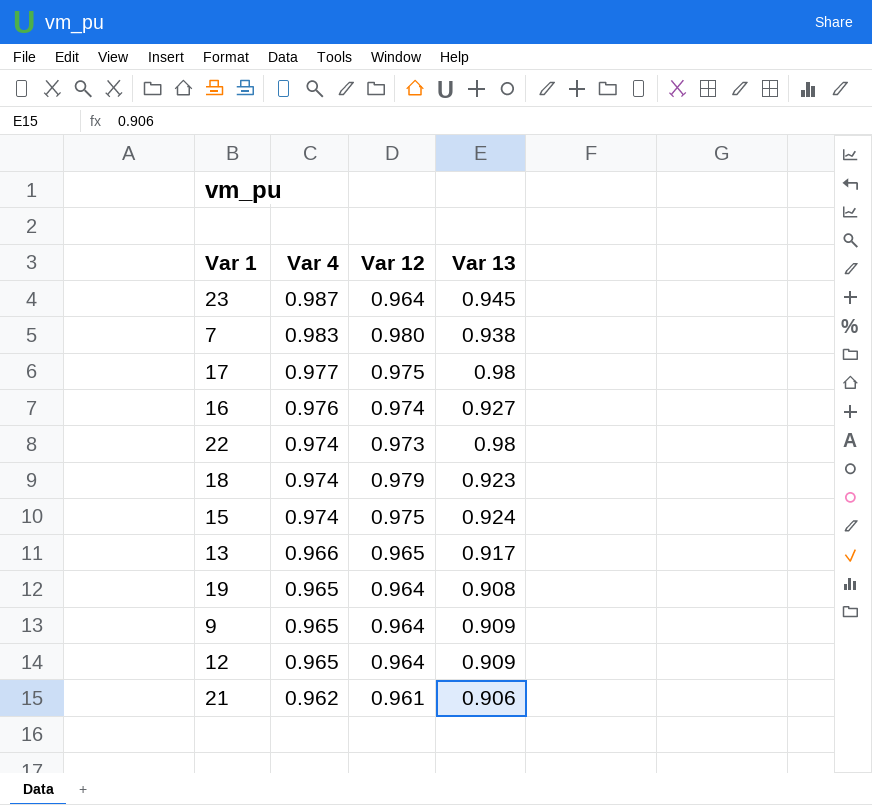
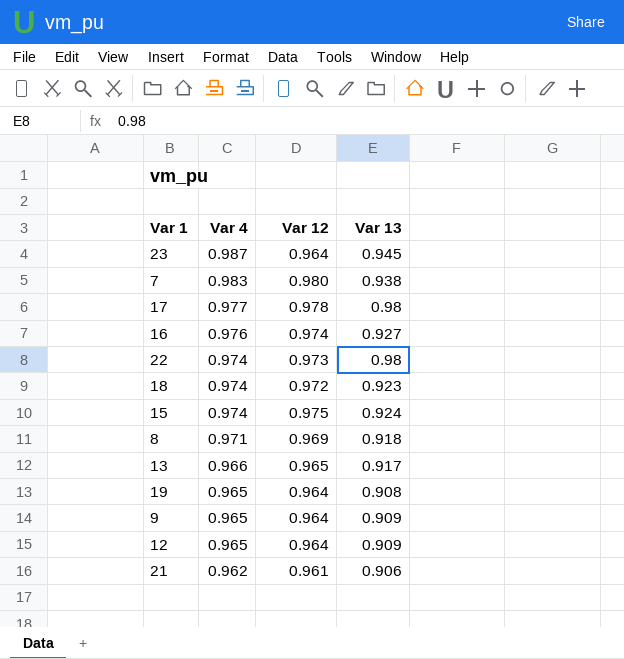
17 | Var 12: 0.975 -> 0.978
18 | Var 12: 0.979 -> 0.972
row 8: none -> 0.971 | 0.969 | 0.918

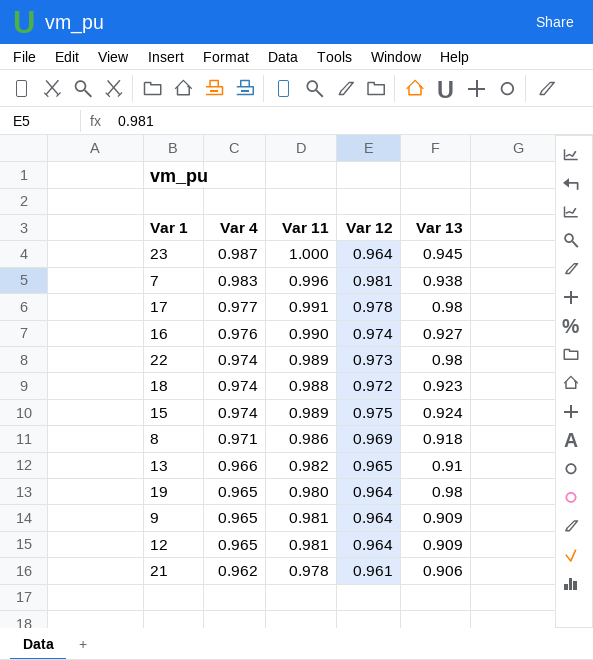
column Var 11 | position: none -> 3
7 | Var 12: 0.980 -> 0.981
13 | Var 13: 0.917 -> 0.91
19 | Var 13: 0.908 -> 0.98

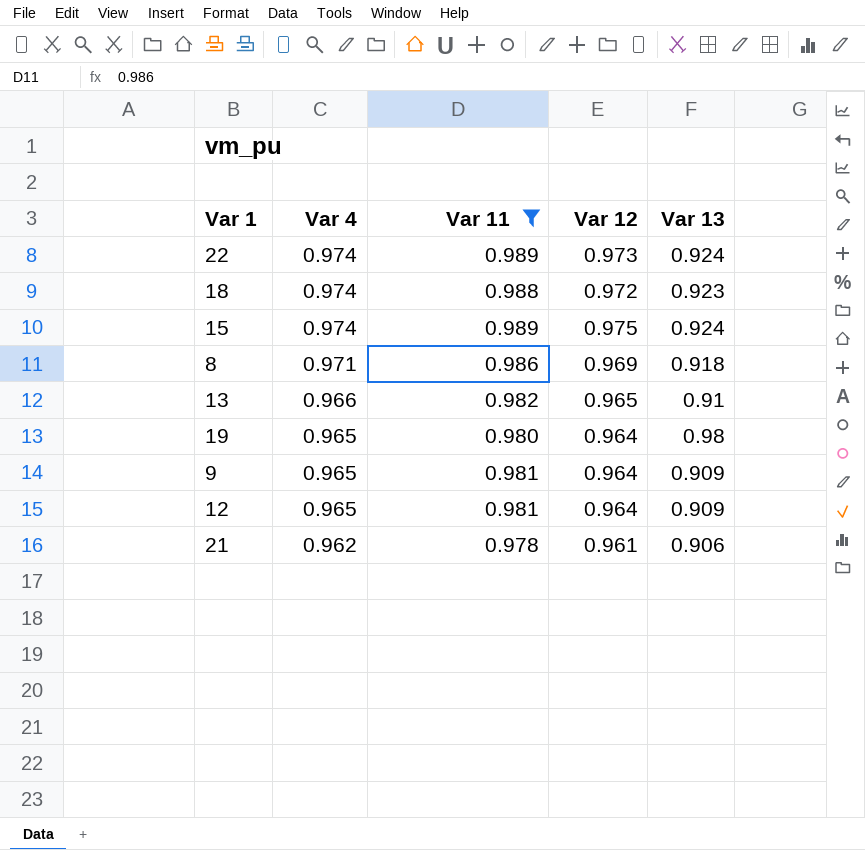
filter: none -> Var 11 <= 0.989
22 | Var 13: 0.98 -> 0.924

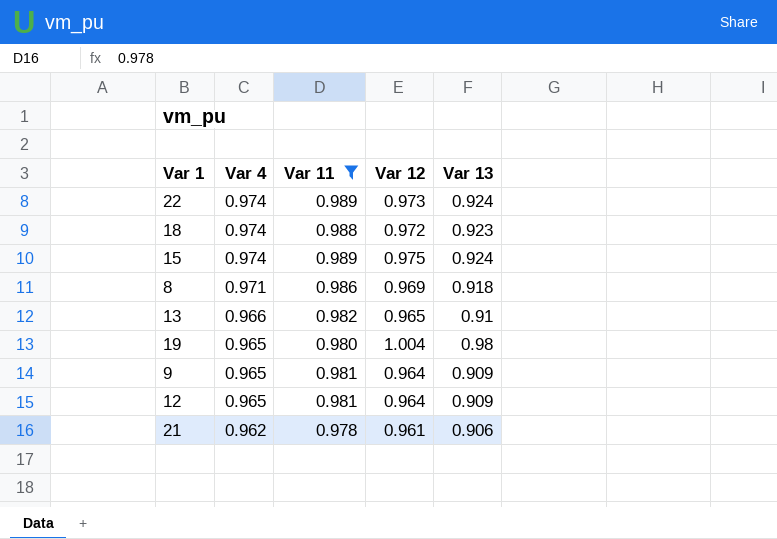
19 | Var 12: 0.964 -> 1.004

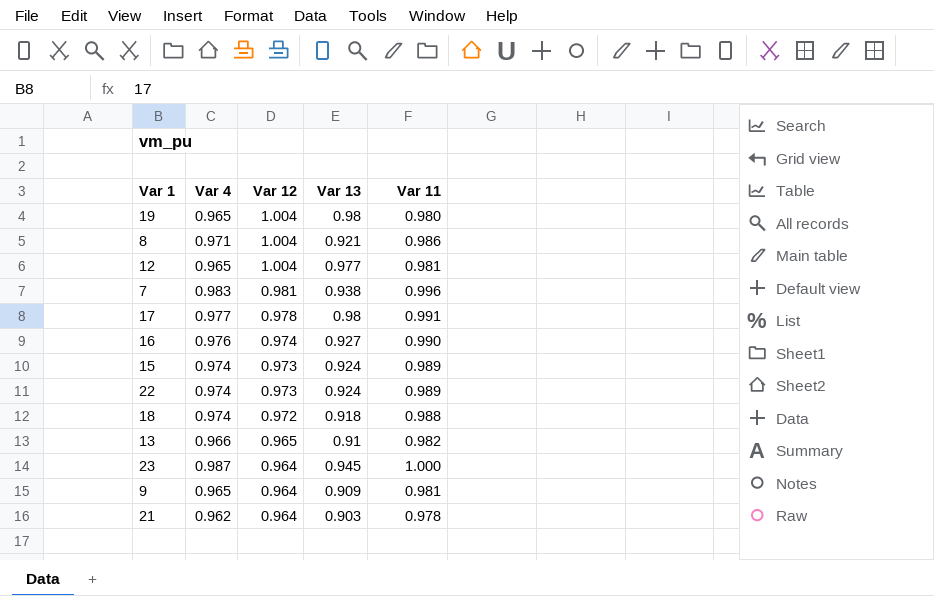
filter: Var 11 <= 0.989 -> none
row order: Var 4 descending -> Var 12 descending
column Var 11 | position: 3 -> 5
8 | Var 12: 0.969 -> 1.004
8 | Var 13: 0.918 -> 0.921
12 | Var 12: 0.964 -> 1.004
12 | Var 13: 0.909 -> 0.977
15 | Var 12: 0.975 -> 0.973
18 | Var 13: 0.923 -> 0.918
21 | Var 12: 0.961 -> 0.964
21 | Var 13: 0.906 -> 0.903

